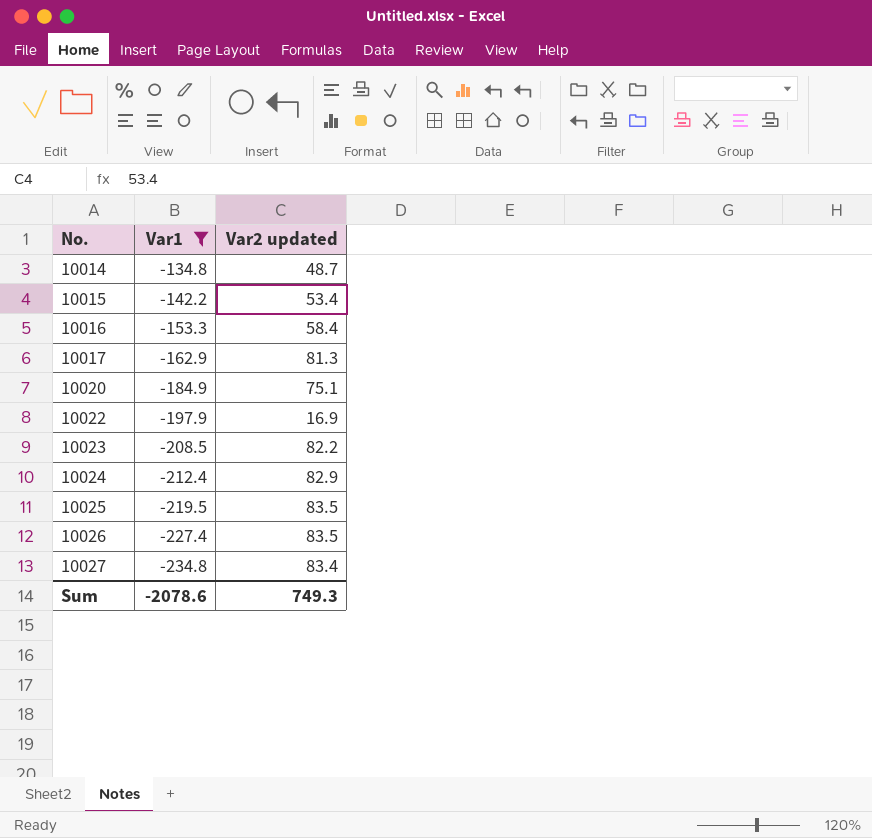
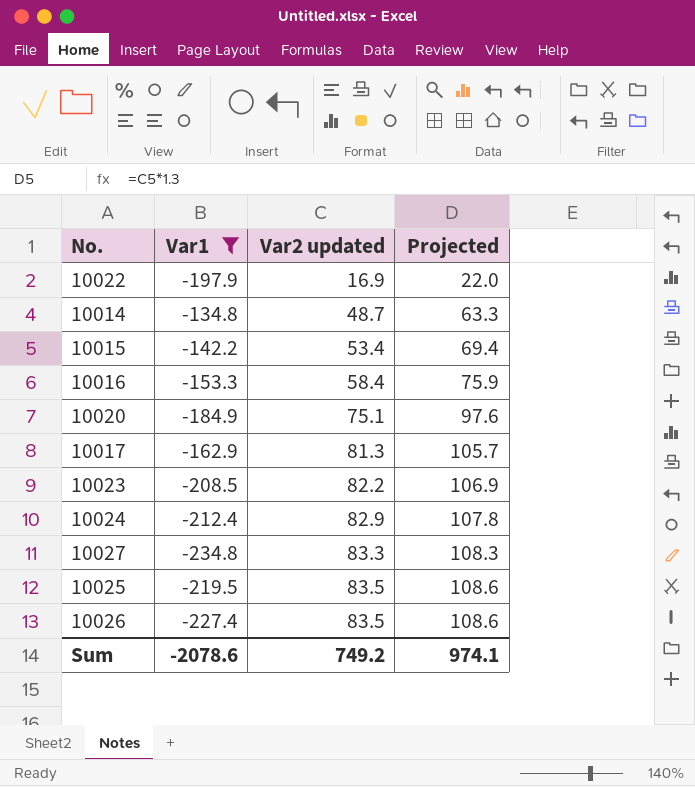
row order: No. ascending -> Var2 updated ascending
column Projected | formula: none -> [Var2 updated] * 1.3
10027 | Var2 updated: 83.4 -> 83.3
Sum | Var2 updated: 749.3 -> 749.2

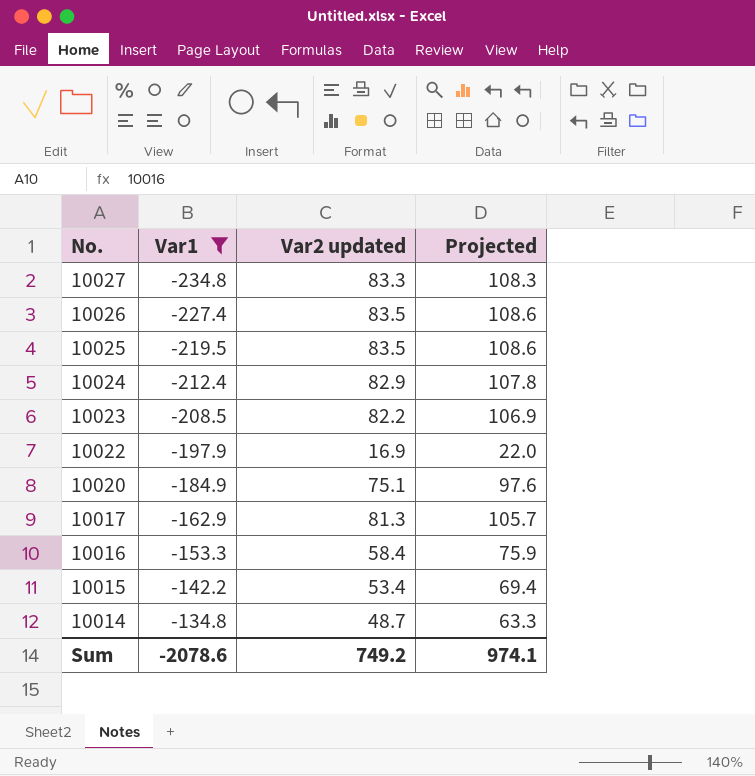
row order: Var2 updated ascending -> No. descending

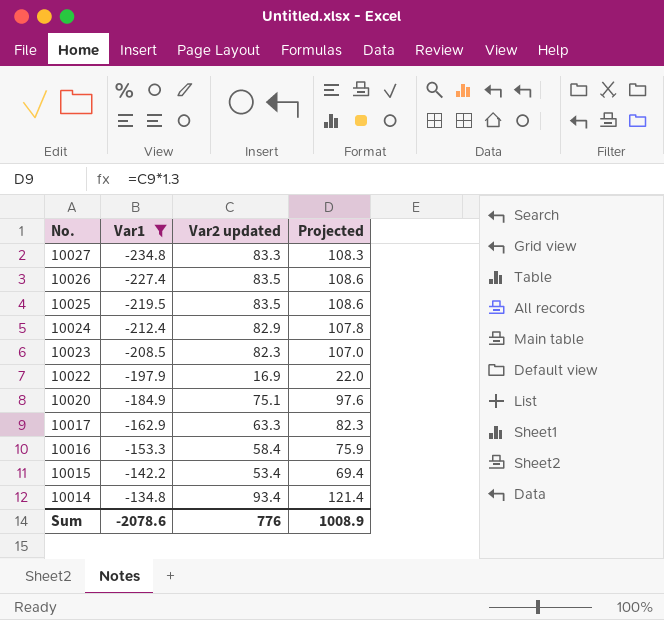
10023 | Var2 updated: 82.2 -> 82.3
10023 | Projected: 106.9 -> 107.0
10017 | Var2 updated: 81.3 -> 63.3
10017 | Projected: 105.7 -> 82.3
10014 | Var2 updated: 48.7 -> 93.4
10014 | Projected: 63.3 -> 121.4
Sum | Var2 updated: 749.2 -> 776
Sum | Projected: 974.1 -> 1008.9

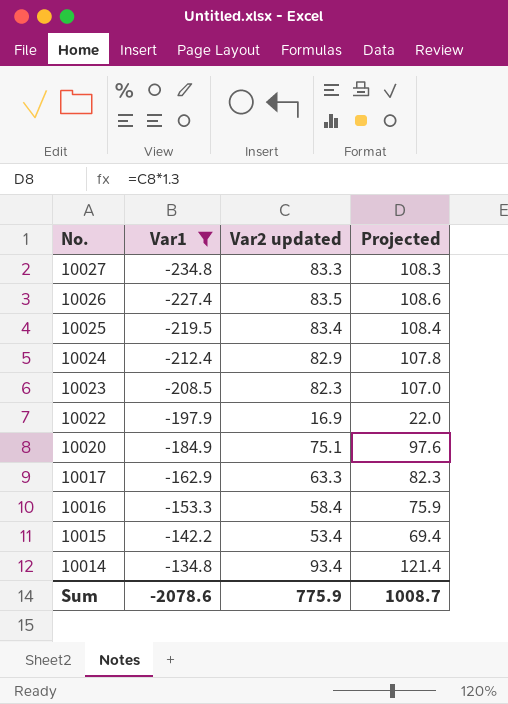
10025 | Var2 updated: 83.5 -> 83.4
10025 | Projected: 108.6 -> 108.4
Sum | Var2 updated: 776 -> 775.9
Sum | Projected: 1008.9 -> 1008.7

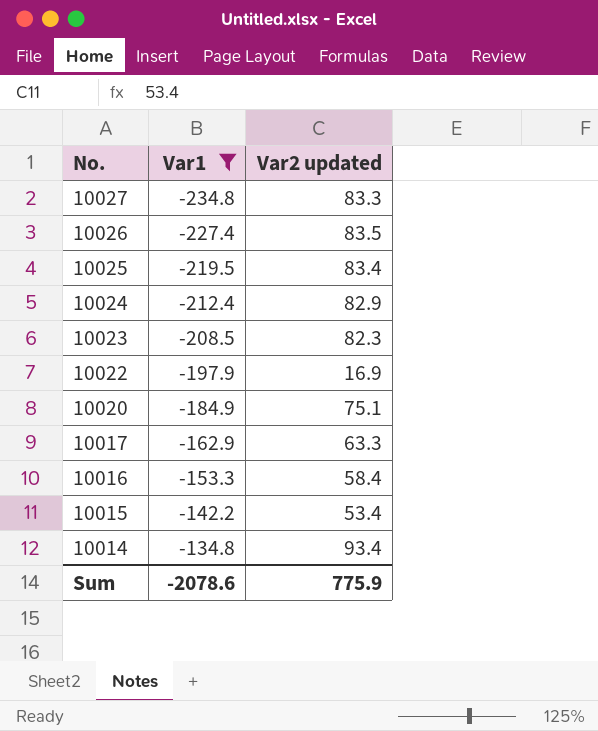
column Projected | formula: [Var2 updated] * 1.3 -> none

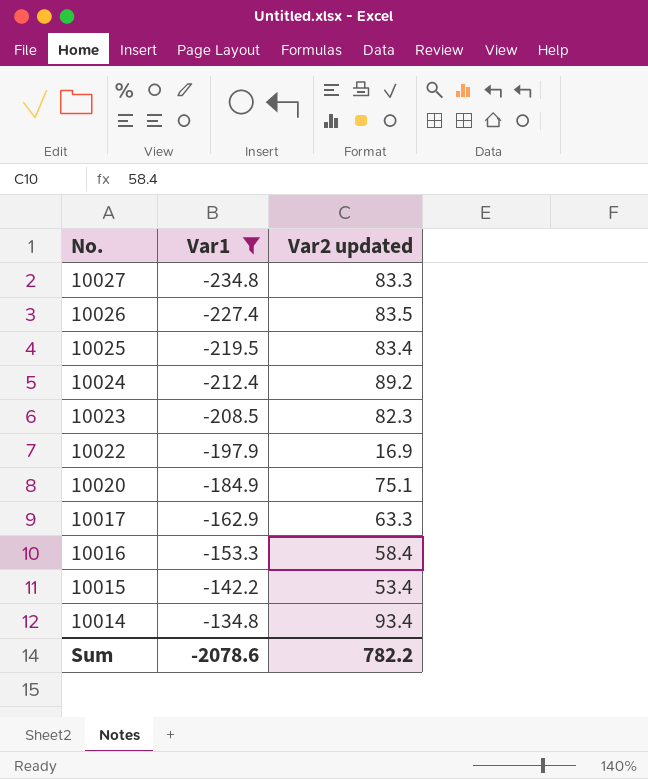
10024 | Var2 updated: 82.9 -> 89.2
Sum | Var2 updated: 775.9 -> 782.2

